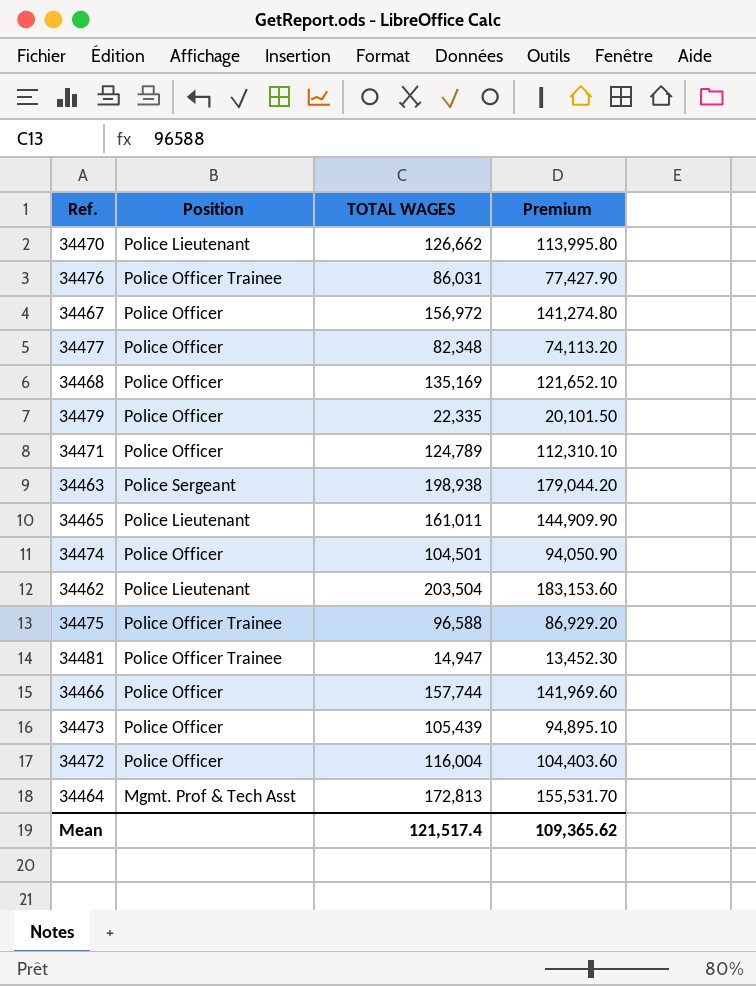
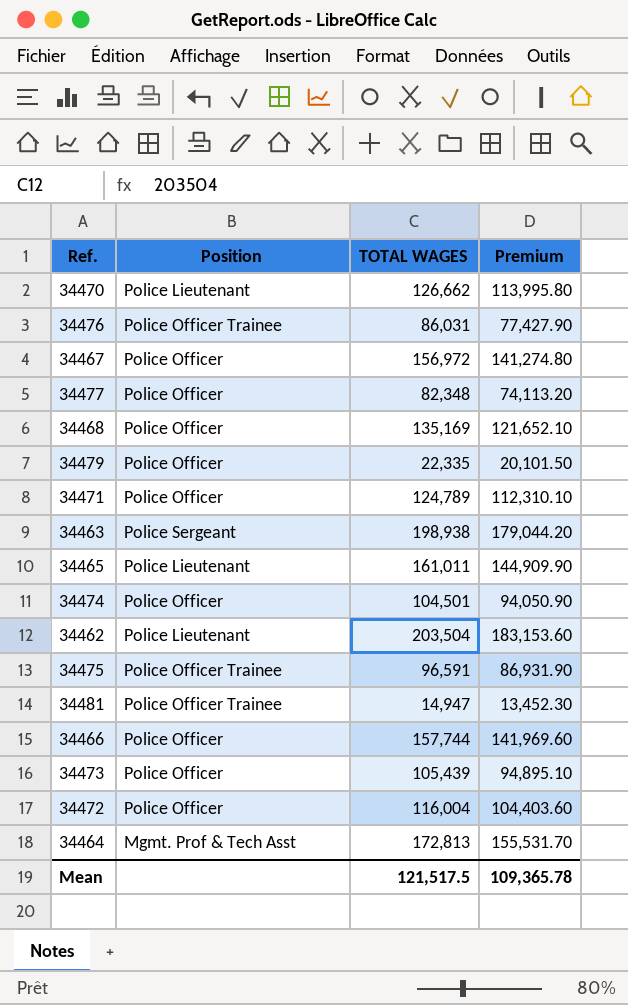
34475 | TOTAL WAGES: 96,588 -> 96,591
34475 | Premium: 86,929.20 -> 86,931.90
Mean | TOTAL WAGES: 121,517.4 -> 121,517.5
Mean | Premium: 109,365.62 -> 109,365.78

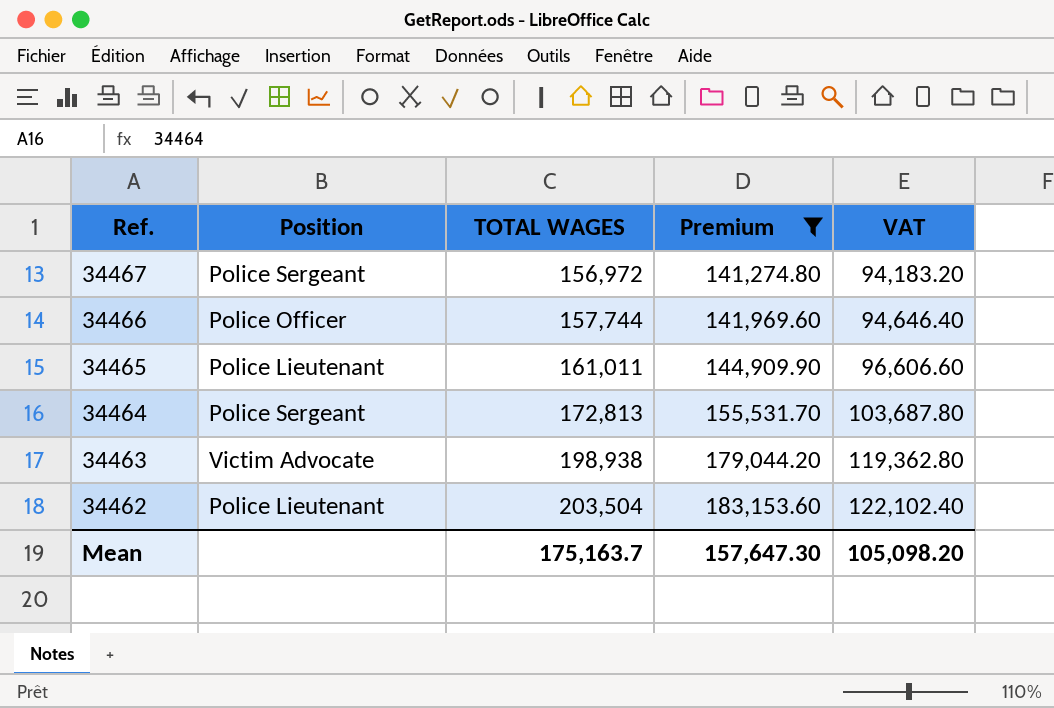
filter: none -> Premium >= 141,274.80
row order: none -> Ref. descending
column VAT | formula: none -> [TOTAL WAGES] * 0.6
34467 | Position: Police Officer -> Police Sergeant
34464 | Position: Mgmt. Prof & Tech Asst -> Police Sergeant
34463 | Position: Police Sergeant -> Victim Advocate
Mean | TOTAL WAGES: 121,517.5 -> 175,163.7
Mean | Premium: 109,365.78 -> 157,647.30

